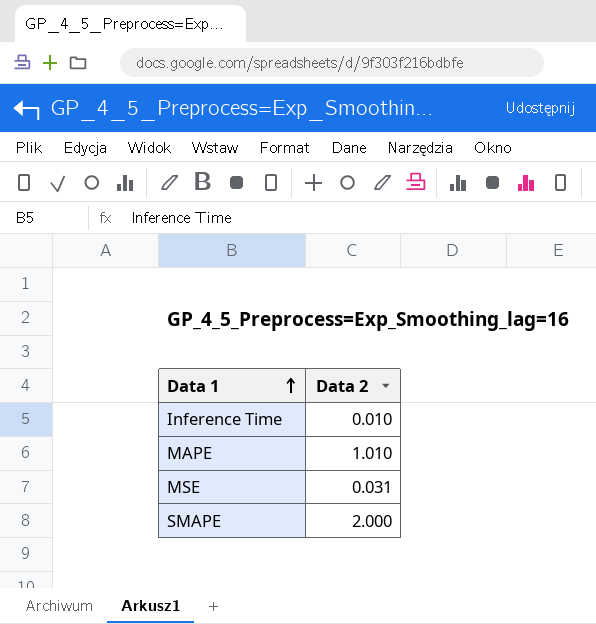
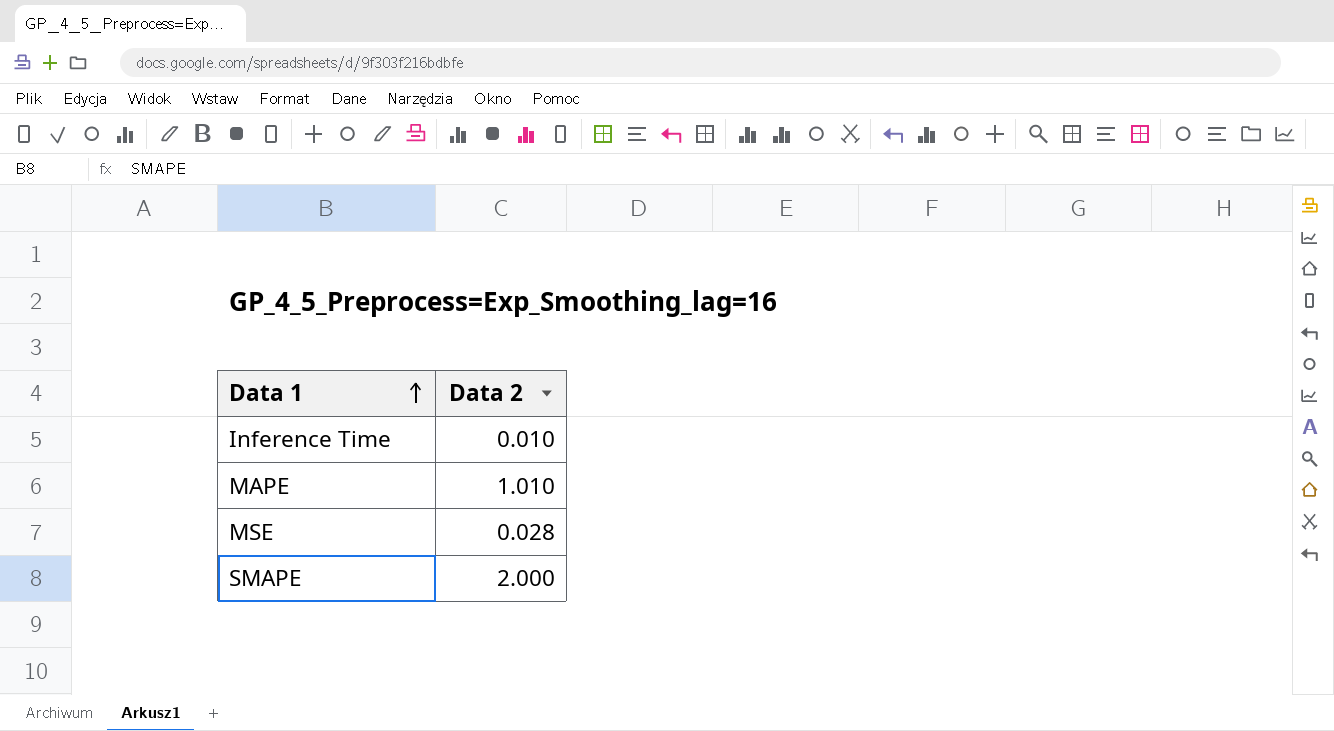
MSE | Data 2: 0.031 -> 0.028

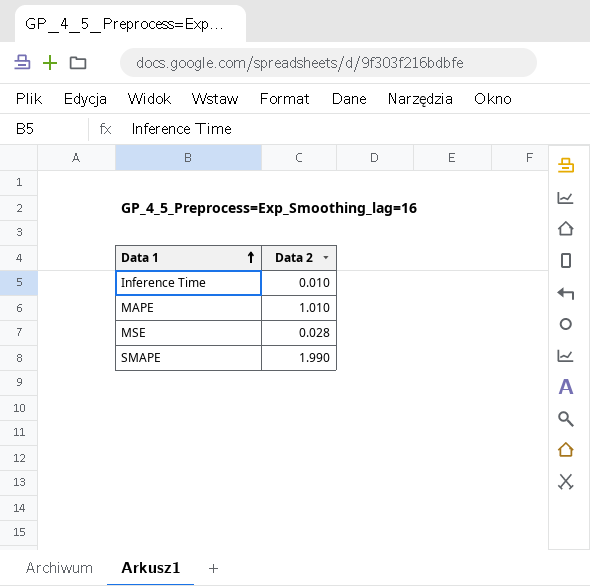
SMAPE | Data 2: 2.000 -> 1.990

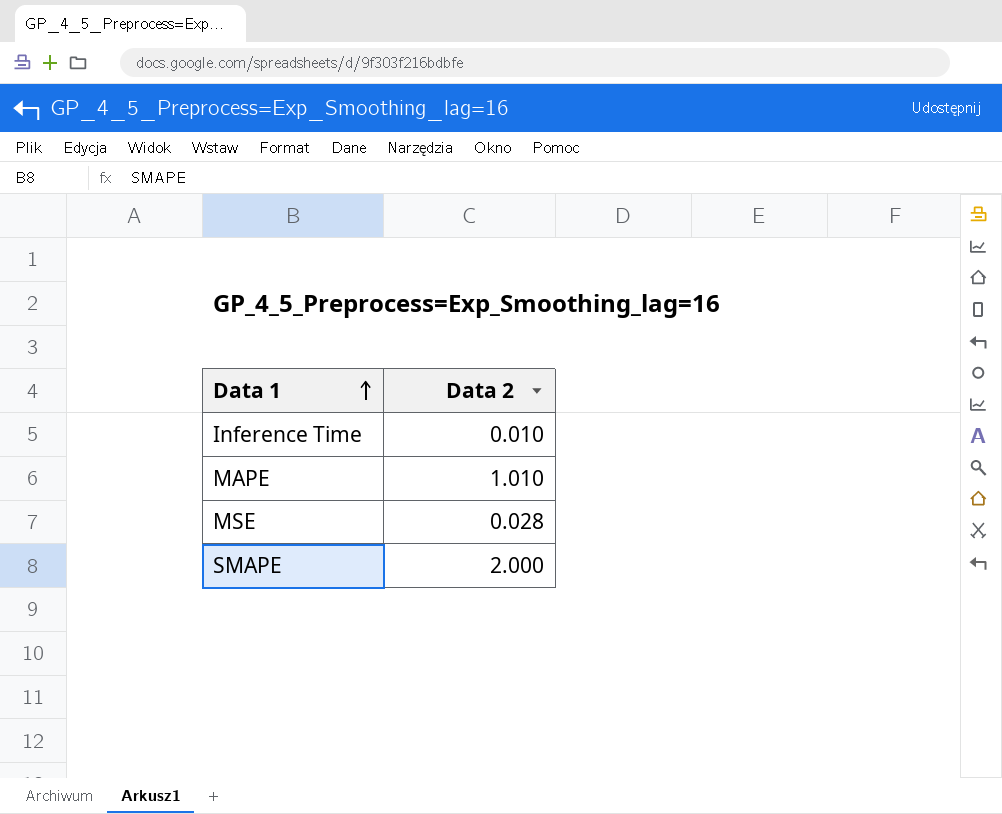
SMAPE | Data 2: 1.990 -> 2.000

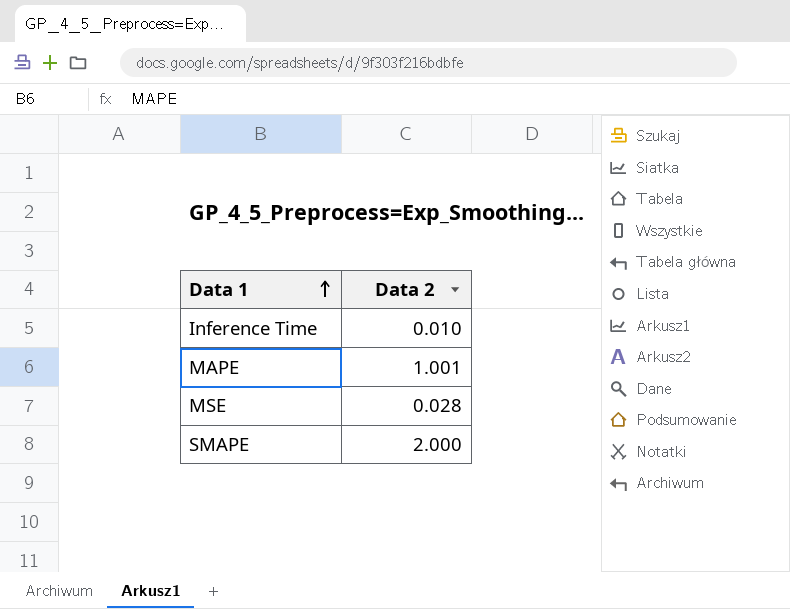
MAPE | Data 2: 1.010 -> 1.001

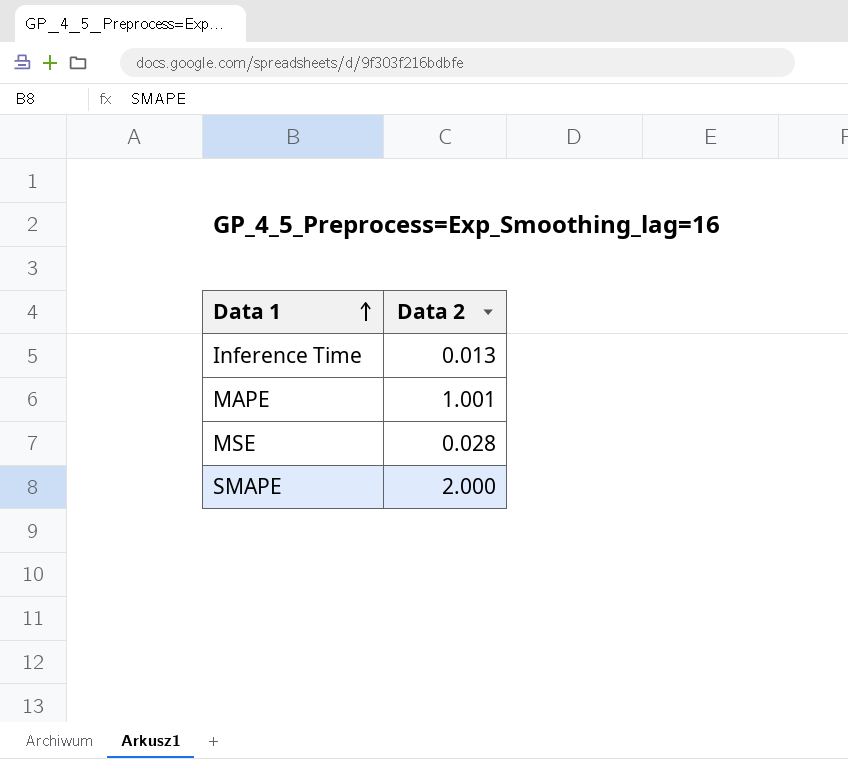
Inference Time | Data 2: 0.010 -> 0.013

